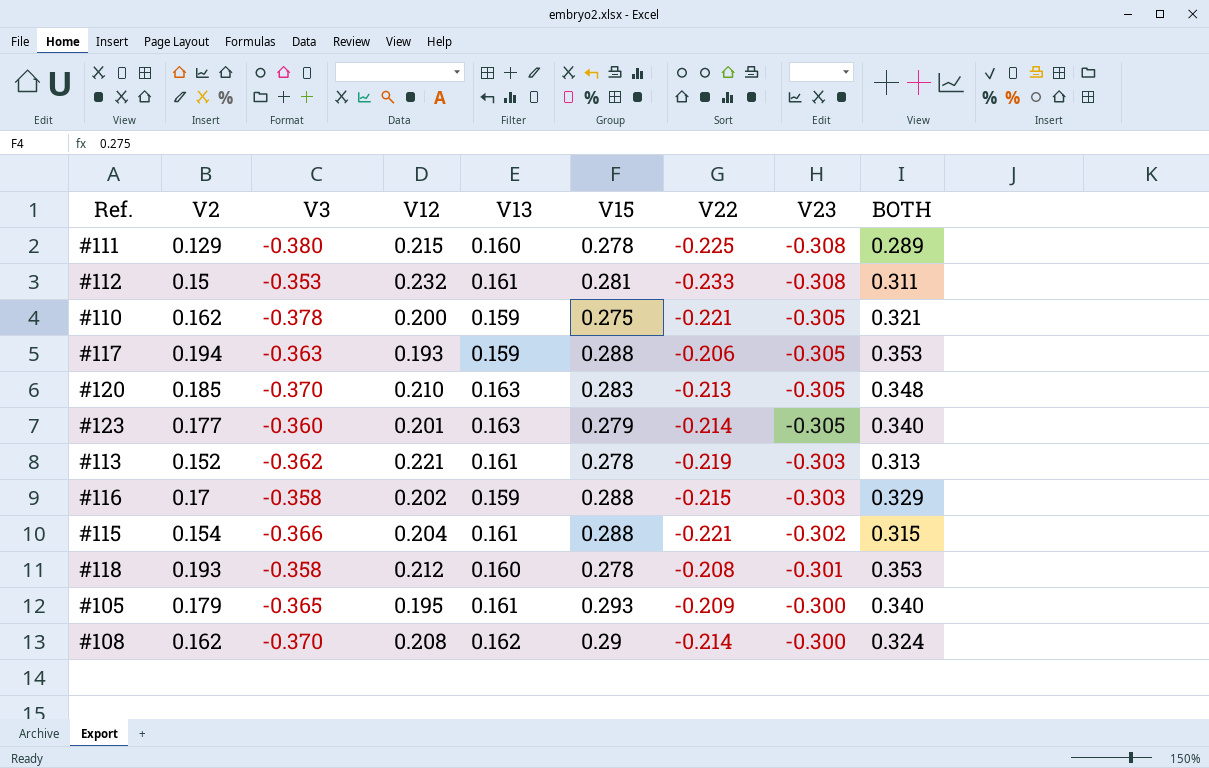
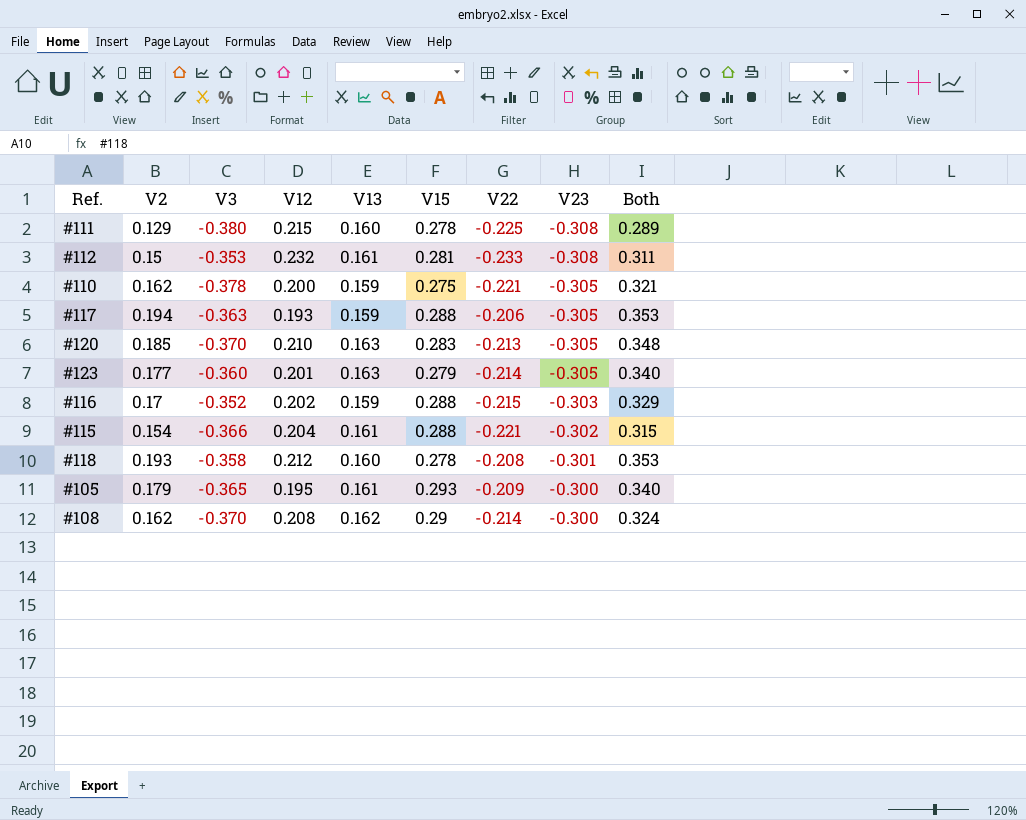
column name: BOTH -> Both
row #113: 0.152 | -0.362 | 0.221 | 0.161 | 0.278 | -0.219 | -0.303 | 0.313 -> none
#116 | V3: -0.358 -> -0.352

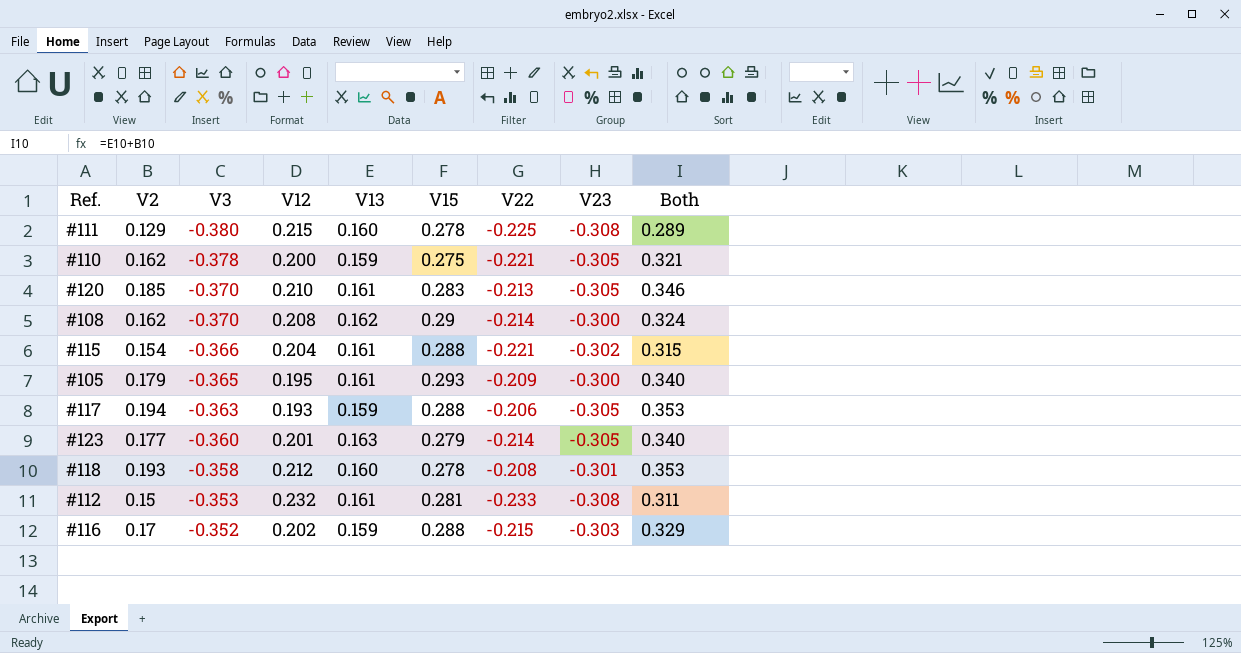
row order: V23 ascending -> V3 ascending
#120 | V13: 0.163 -> 0.161
#120 | Both: 0.348 -> 0.346

